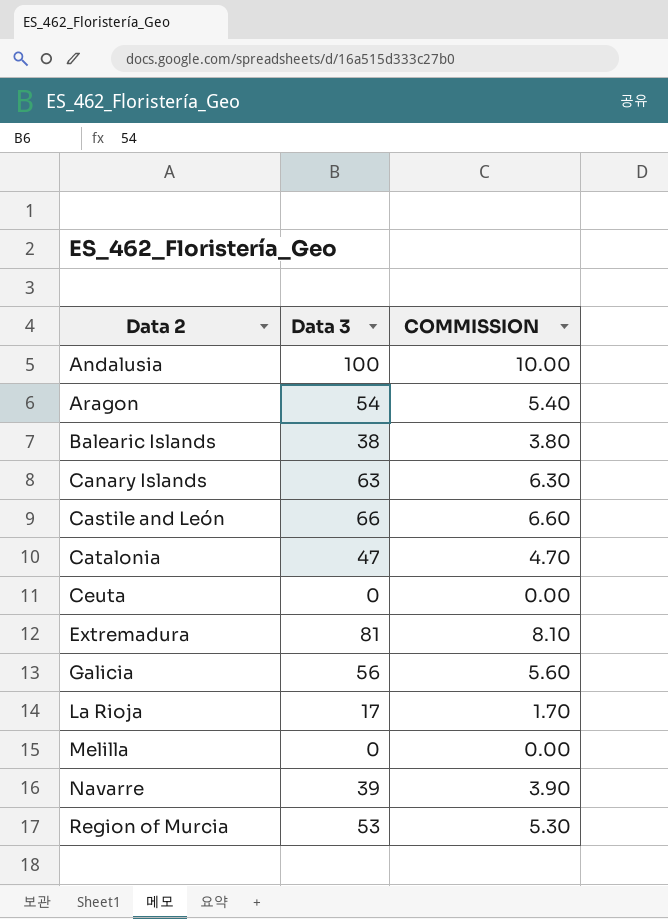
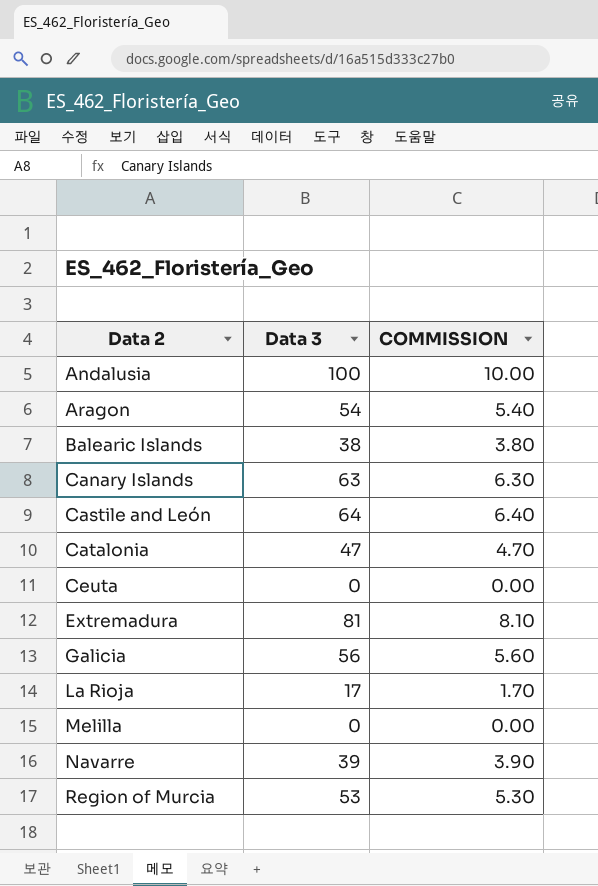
Castile and León | Data 3: 66 -> 64
Castile and León | COMMISSION: 6.60 -> 6.40

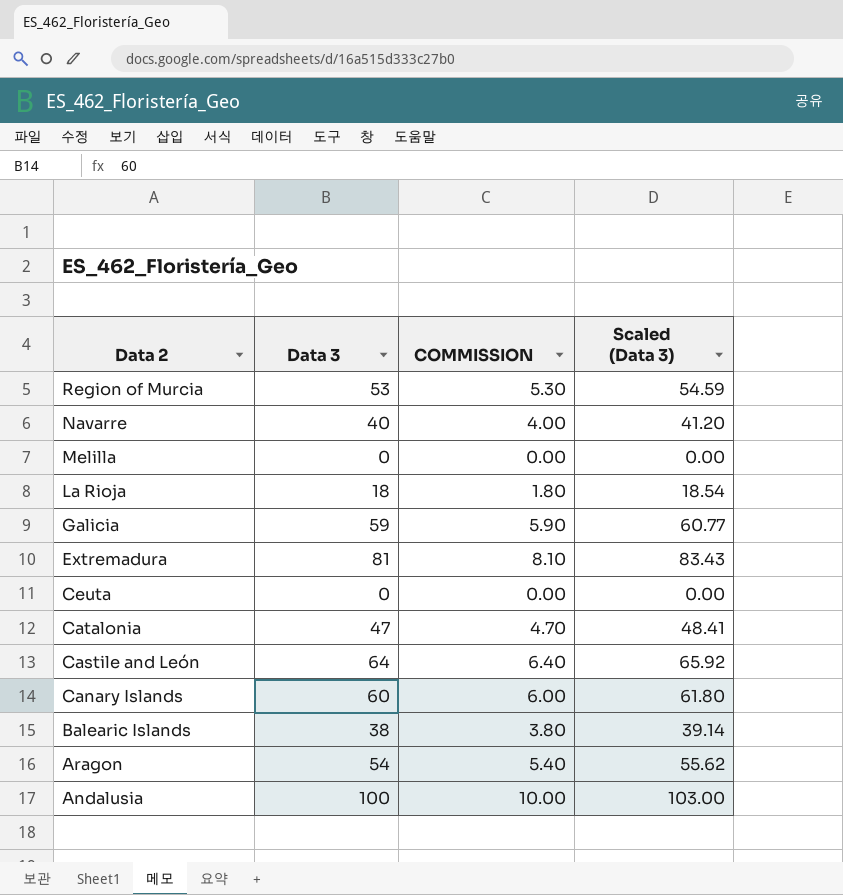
row order: Data 2 ascending -> Data 2 descending
column Scaled (Data 3) | formula: none -> [Data 3] * 1.03
Navarre | Data 3: 39 -> 40
Navarre | COMMISSION: 3.90 -> 4.00
La Rioja | Data 3: 17 -> 18
La Rioja | COMMISSION: 1.70 -> 1.80
Galicia | Data 3: 56 -> 59
Galicia | COMMISSION: 5.60 -> 5.90
Canary Islands | Data 3: 63 -> 60
Canary Islands | COMMISSION: 6.30 -> 6.00

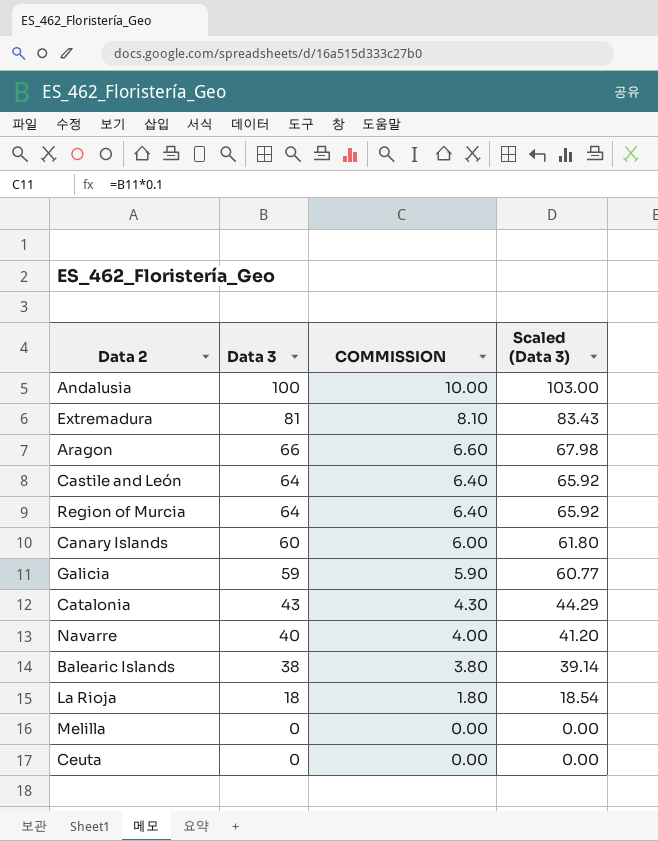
row order: Data 2 descending -> Data 3 descending
Aragon | Data 3: 54 -> 66
Aragon | COMMISSION: 5.40 -> 6.60
Aragon | Scaled (Data 3): 55.62 -> 67.98
Region of Murcia | Data 3: 53 -> 64
Region of Murcia | COMMISSION: 5.30 -> 6.40
Region of Murcia | Scaled (Data 3): 54.59 -> 65.92
Catalonia | Data 3: 47 -> 43
Catalonia | COMMISSION: 4.70 -> 4.30
Catalonia | Scaled (Data 3): 48.41 -> 44.29

